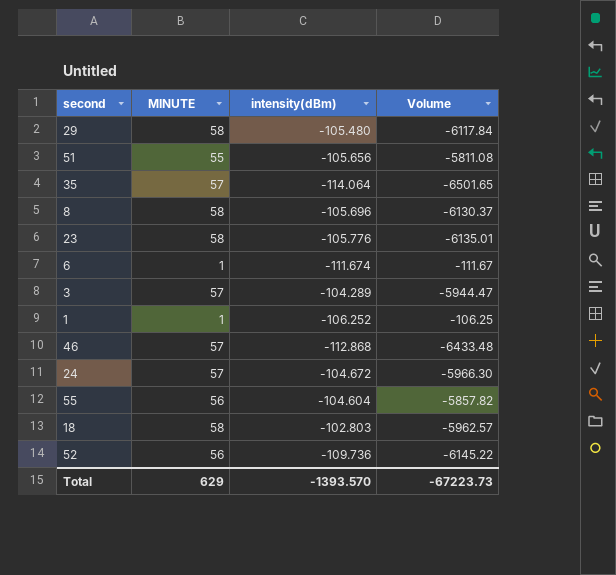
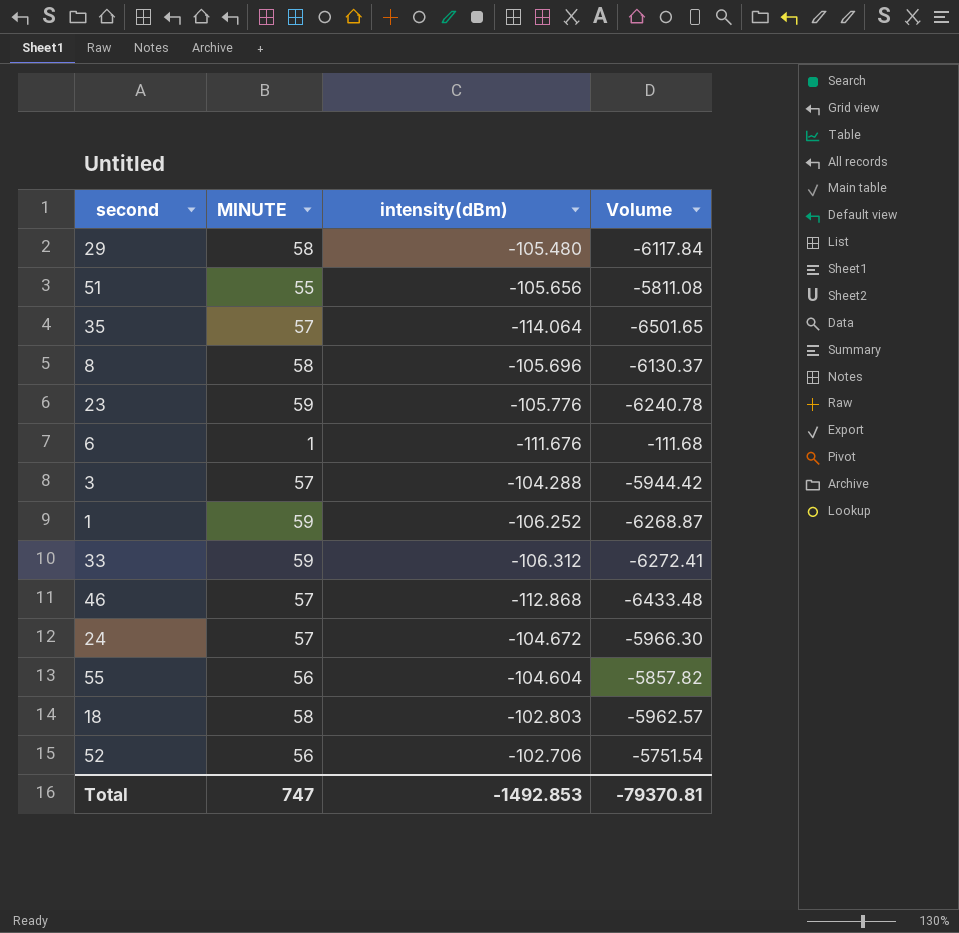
23 | MINUTE: 58 -> 59
23 | Volume: -6135.01 -> -6240.78
6 | intensity(dBm): -111.674 -> -111.676
6 | Volume: -111.67 -> -111.68
3 | intensity(dBm): -104.289 -> -104.288
3 | Volume: -5944.47 -> -5944.42
1 | MINUTE: 1 -> 59
1 | Volume: -106.25 -> -6268.87
row 33: none -> 59 | -106.312 | -6272.41
52 | intensity(dBm): -109.736 -> -102.706
52 | Volume: -6145.22 -> -5751.54
Total | MINUTE: 629 -> 747
Total | intensity(dBm): -1393.570 -> -1492.853
Total | Volume: -67223.73 -> -79370.81

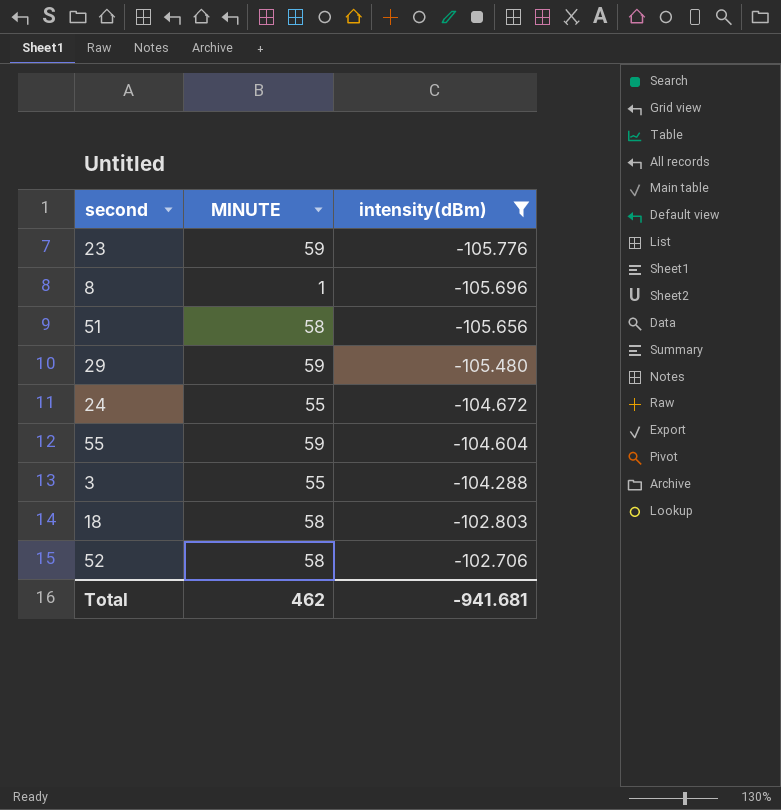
filter: none -> intensity(dBm) >= -105.776
row order: none -> intensity(dBm) ascending
column Volume | formula: [MINUTE] * [intensity(dBm)] -> none
8 | MINUTE: 58 -> 1
51 | MINUTE: 55 -> 58
29 | MINUTE: 58 -> 59
24 | MINUTE: 57 -> 55
55 | MINUTE: 56 -> 59
3 | MINUTE: 57 -> 55
52 | MINUTE: 56 -> 58
Total | MINUTE: 747 -> 462
Total | intensity(dBm): -1492.853 -> -941.681

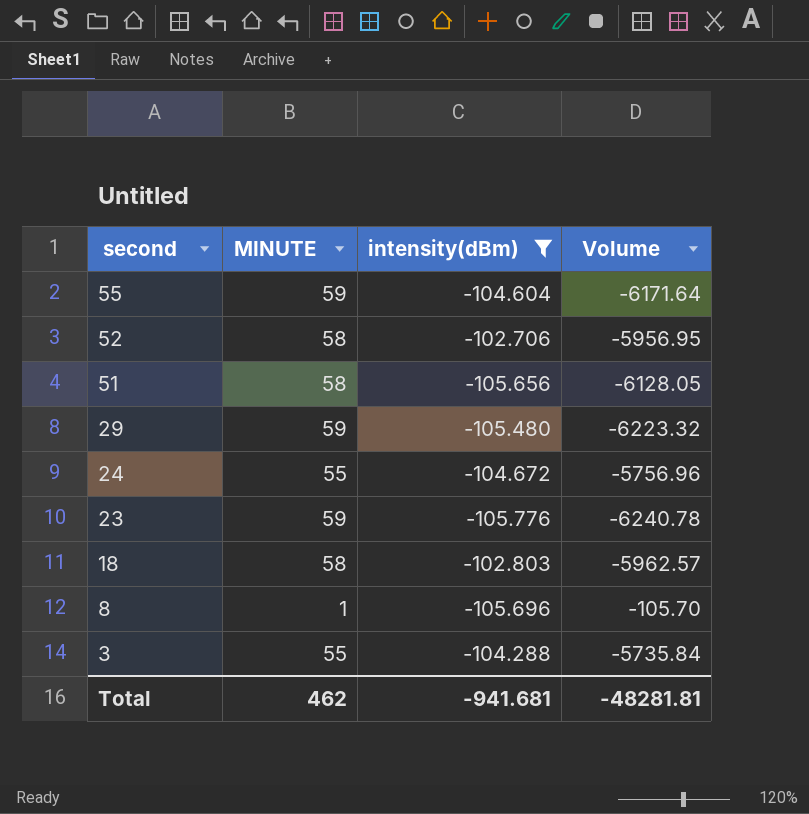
row order: intensity(dBm) ascending -> second descending
column Volume | formula: none -> [MINUTE] * [intensity(dBm)]

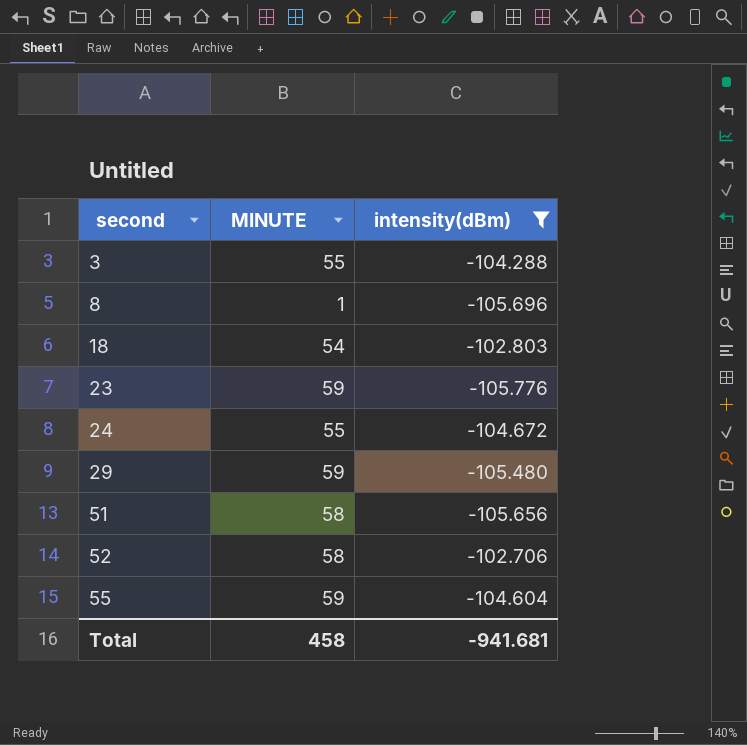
row order: second descending -> second ascending
column Volume | formula: [MINUTE] * [intensity(dBm)] -> none
18 | MINUTE: 58 -> 54
Total | MINUTE: 462 -> 458

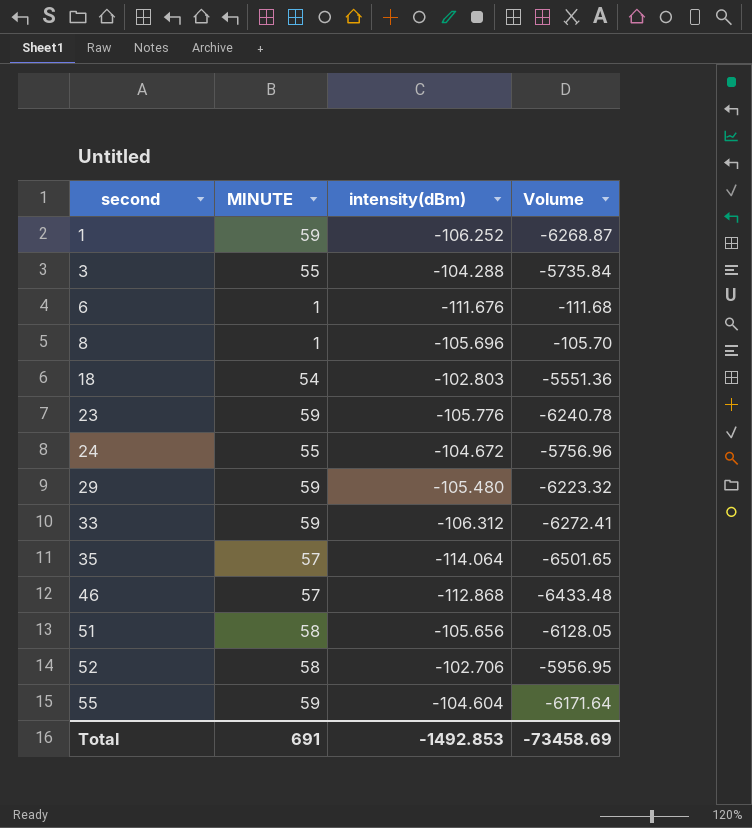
filter: intensity(dBm) >= -105.776 -> none
column Volume | formula: none -> [MINUTE] * [intensity(dBm)]
Total | MINUTE: 458 -> 691
Total | intensity(dBm): -941.681 -> -1492.853

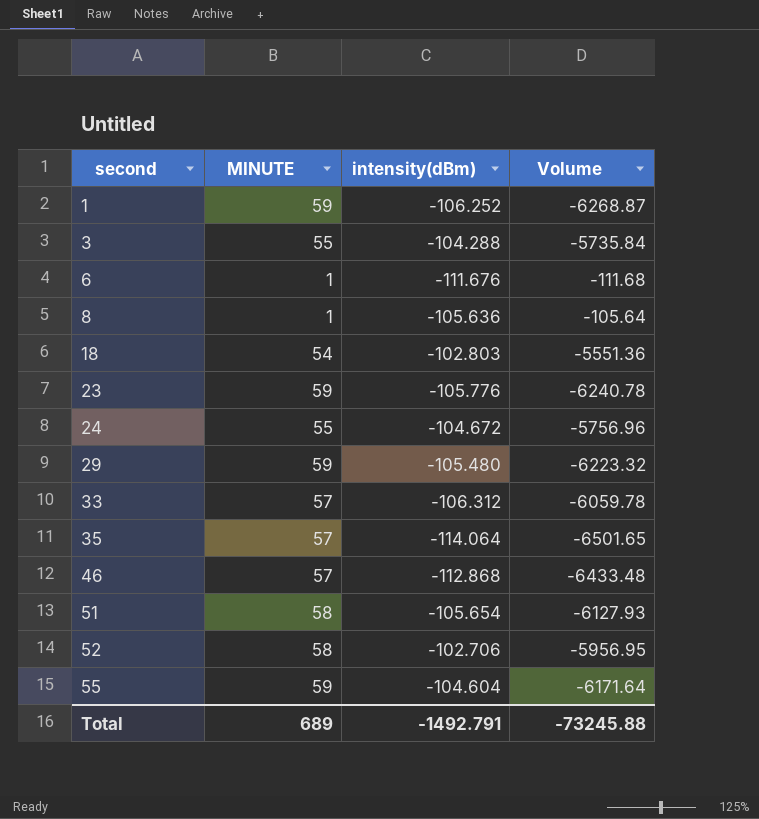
8 | intensity(dBm): -105.696 -> -105.636
8 | Volume: -105.70 -> -105.64
33 | MINUTE: 59 -> 57
33 | Volume: -6272.41 -> -6059.78
51 | intensity(dBm): -105.656 -> -105.654
51 | Volume: -6128.05 -> -6127.93
Total | MINUTE: 691 -> 689
Total | intensity(dBm): -1492.853 -> -1492.791
Total | Volume: -73458.69 -> -73245.88

